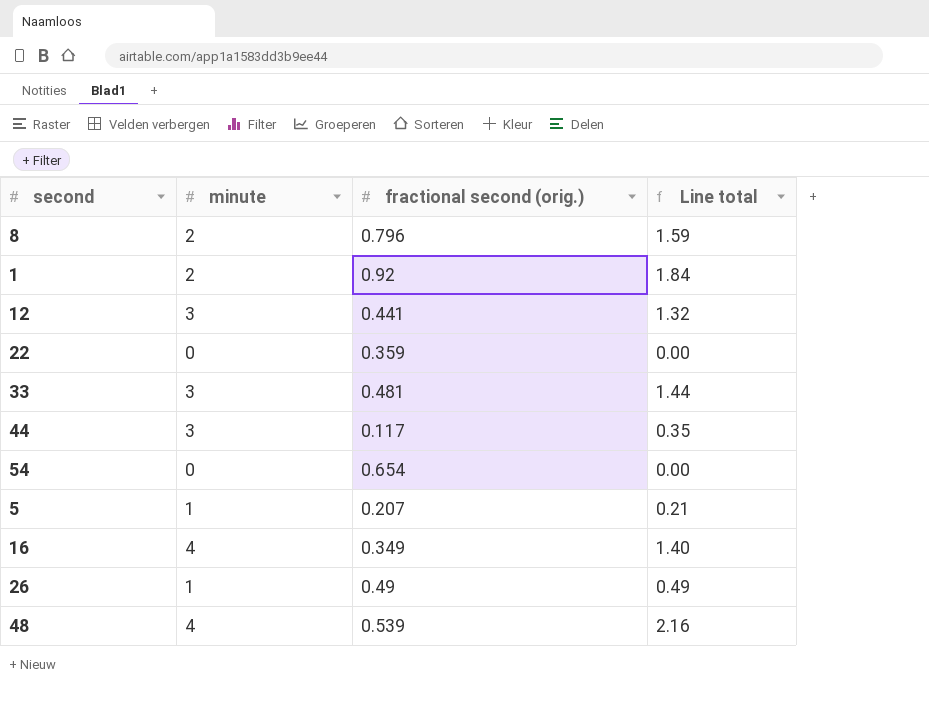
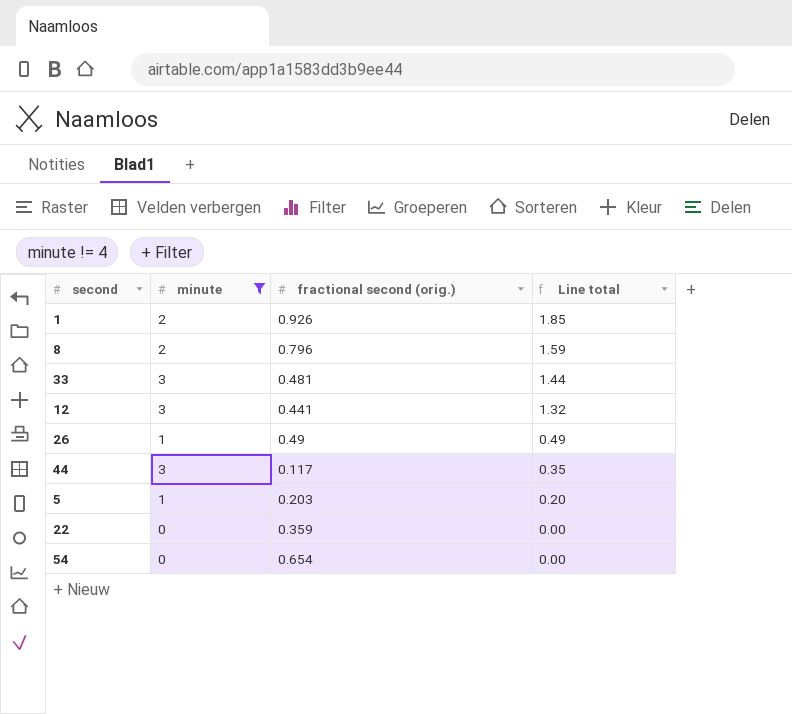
filter: none -> minute != 4
row order: none -> Line total descending
1 | fractional second (orig.): 0.92 -> 0.926
1 | Line total: 1.84 -> 1.85
5 | fractional second (orig.): 0.207 -> 0.203
5 | Line total: 0.21 -> 0.20

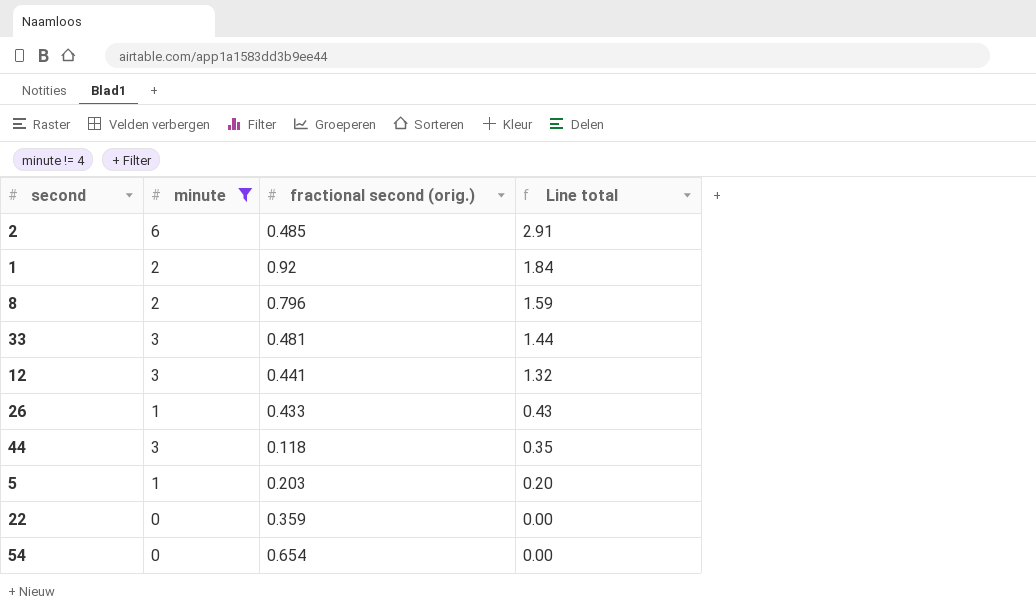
row 2: none -> 6 | 0.485 | 2.91
1 | fractional second (orig.): 0.926 -> 0.92
1 | Line total: 1.85 -> 1.84
26 | fractional second (orig.): 0.49 -> 0.433
26 | Line total: 0.49 -> 0.43
44 | fractional second (orig.): 0.117 -> 0.118

